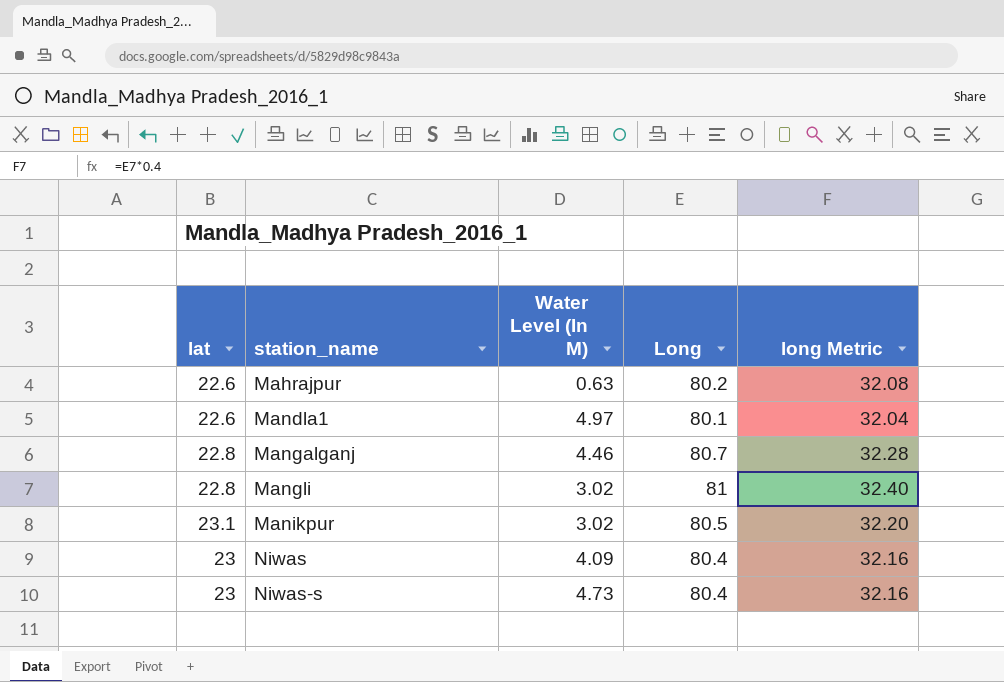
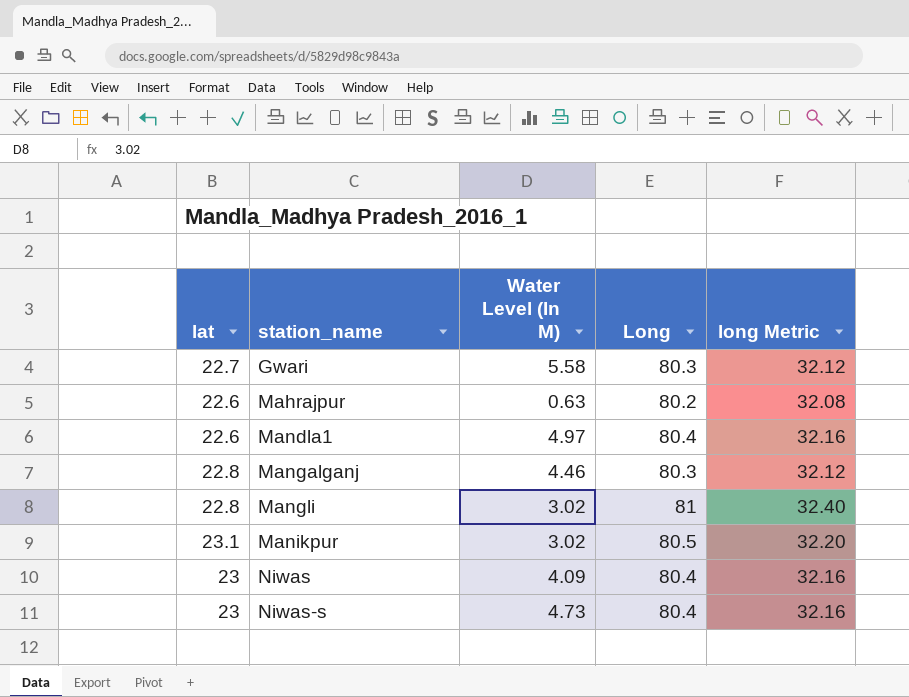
row Gwari: none -> 22.7 | 5.58 | 80.3 | 32.12
Mandla1 | Long: 80.1 -> 80.4
Mandla1 | long Metric: 32.04 -> 32.16
Mangalganj | Long: 80.7 -> 80.3
Mangalganj | long Metric: 32.28 -> 32.12

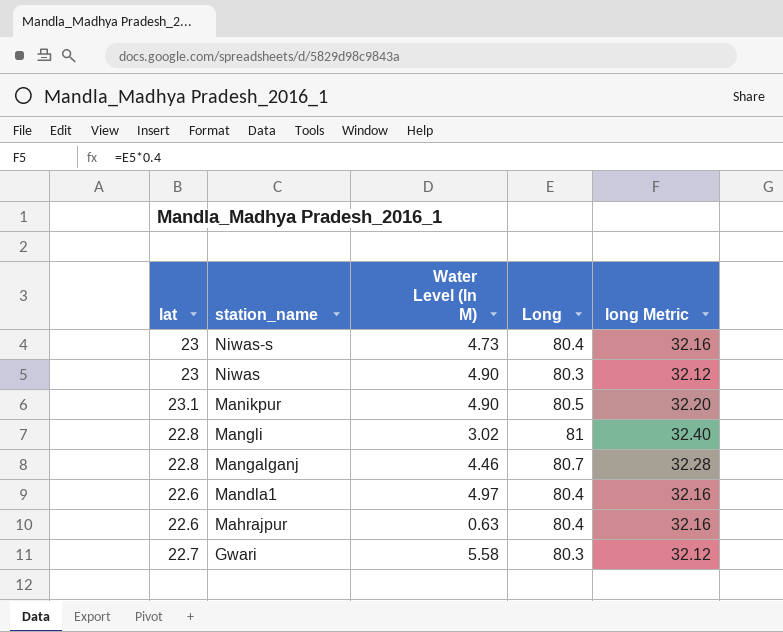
row order: station_name ascending -> station_name descending
Niwas | Water Level (In M): 4.09 -> 4.90
Niwas | Long: 80.4 -> 80.3
Niwas | long Metric: 32.16 -> 32.12
Manikpur | Water Level (In M): 3.02 -> 4.90
Mangalganj | Long: 80.3 -> 80.7
Mangalganj | long Metric: 32.12 -> 32.28
Mahrajpur | Long: 80.2 -> 80.4
Mahrajpur | long Metric: 32.08 -> 32.16

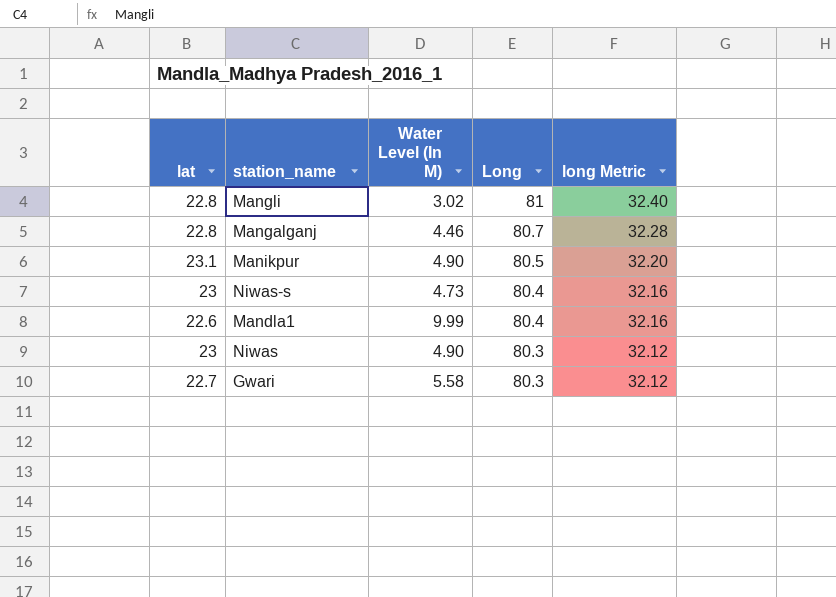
row order: station_name descending -> Long descending
row Mahrajpur: 22.6 | 0.63 | 80.4 | 32.16 -> none
Mandla1 | Water Level (In M): 4.97 -> 9.99

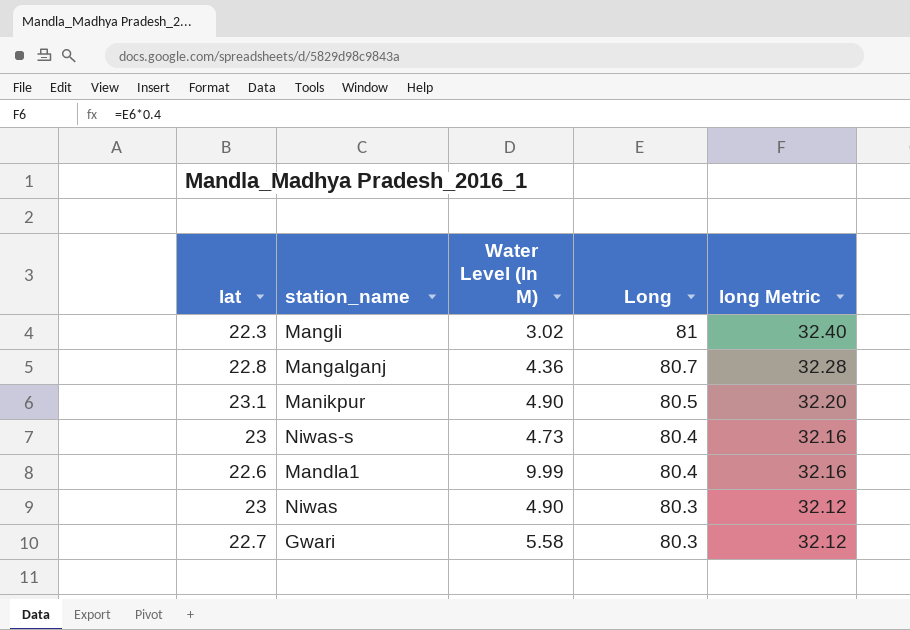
Mangli | lat: 22.8 -> 22.3
Mangalganj | Water Level (In M): 4.46 -> 4.36

